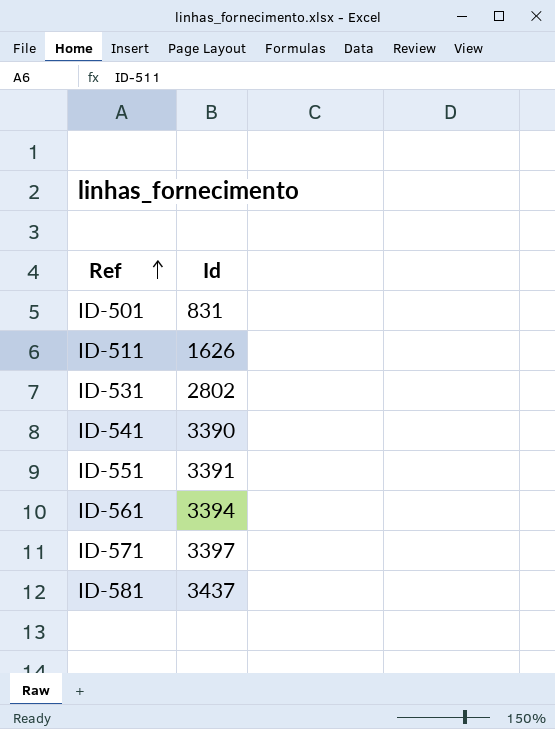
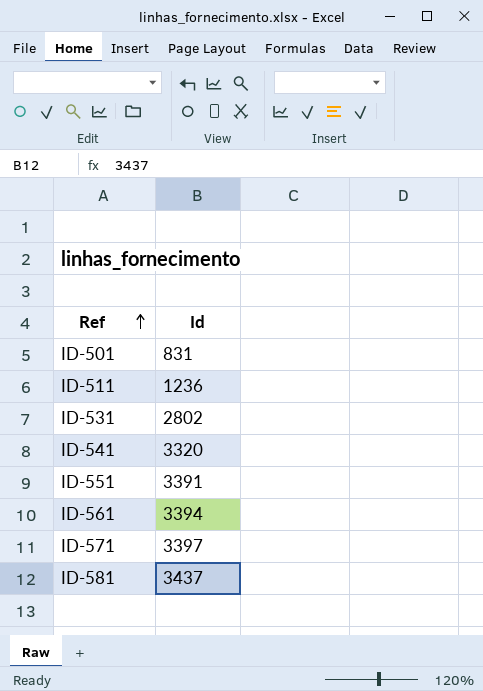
ID-511 | Id: 1626 -> 1236
ID-541 | Id: 3390 -> 3320

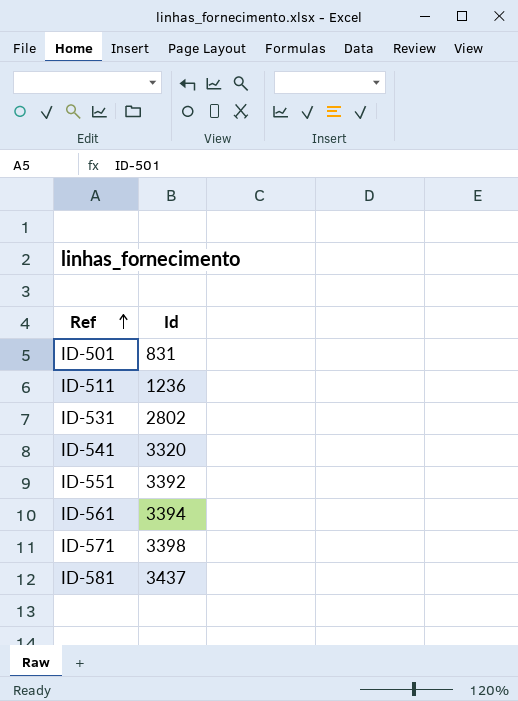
ID-551 | Id: 3391 -> 3392
ID-571 | Id: 3397 -> 3398

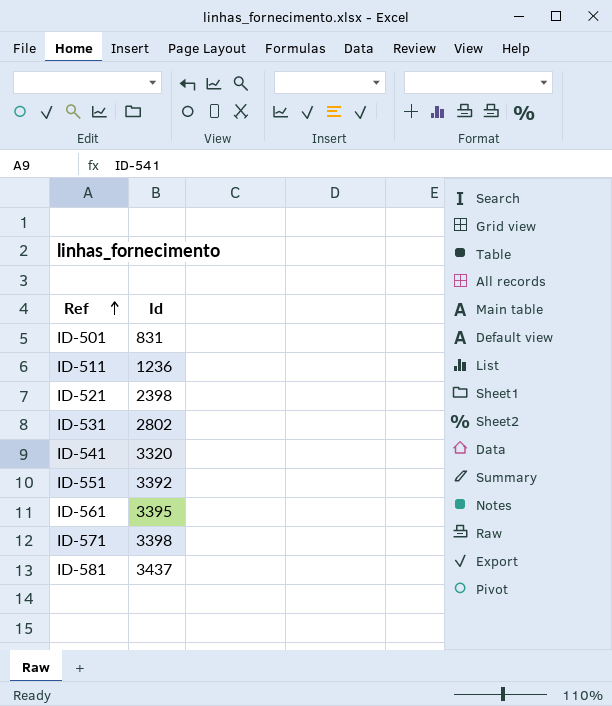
row ID-521: none -> 2398
ID-561 | Id: 3394 -> 3395

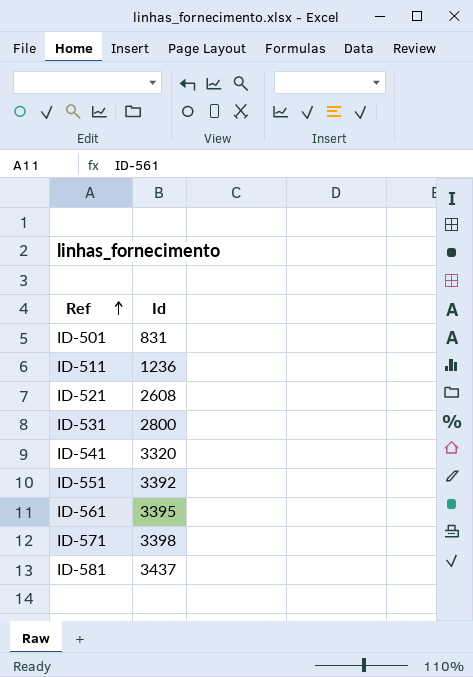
ID-521 | Id: 2398 -> 2608
ID-531 | Id: 2802 -> 2800

